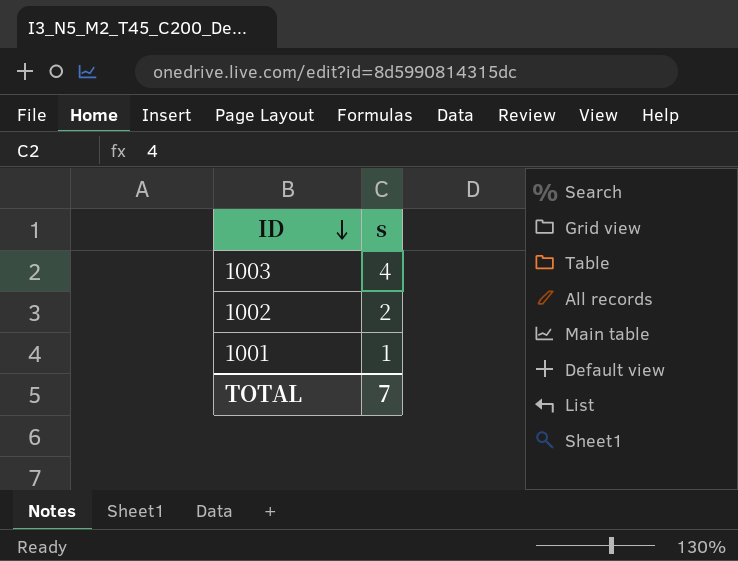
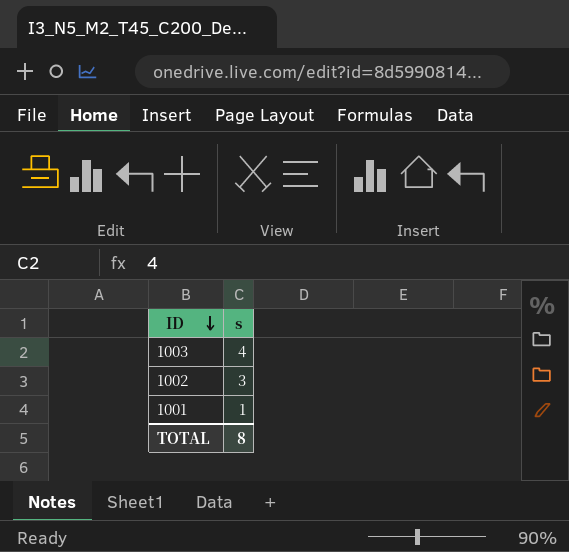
1002 | s: 2 -> 3
TOTAL | s: 7 -> 8

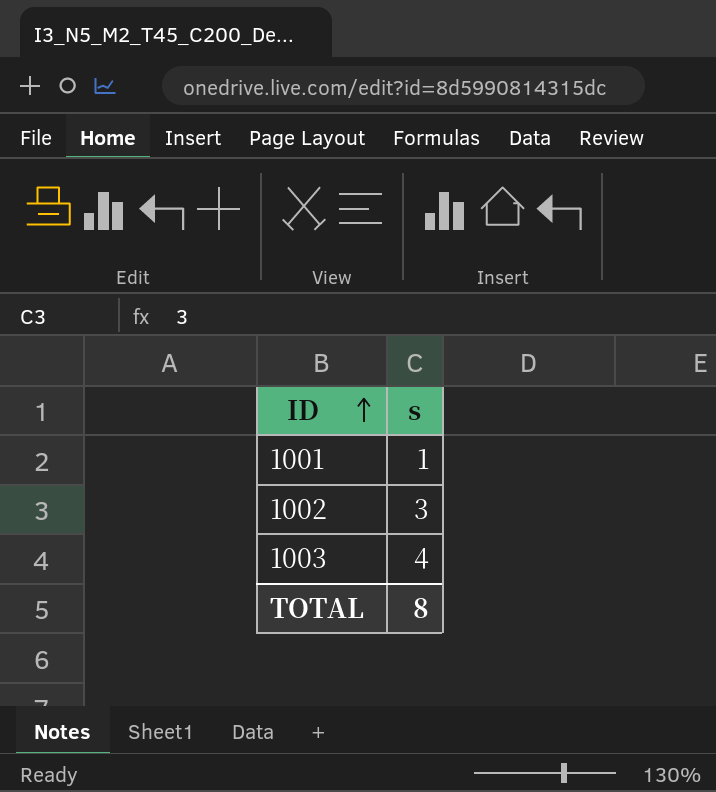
row order: ID descending -> ID ascending

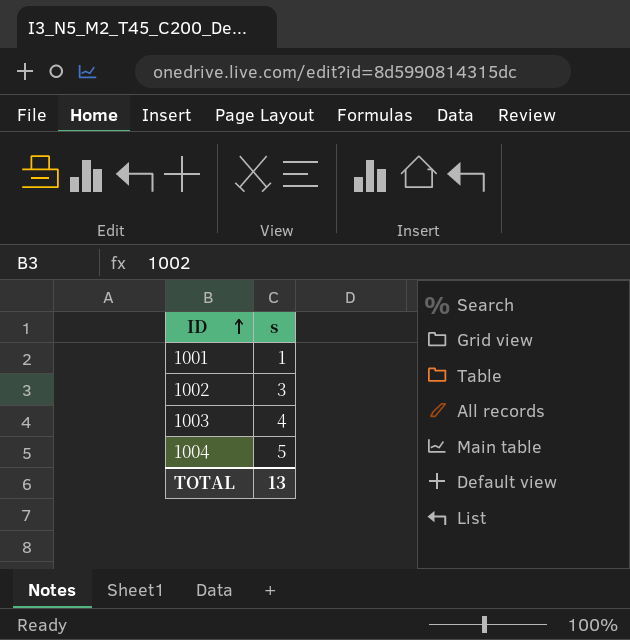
row 1004: none -> 5
TOTAL | s: 8 -> 13

